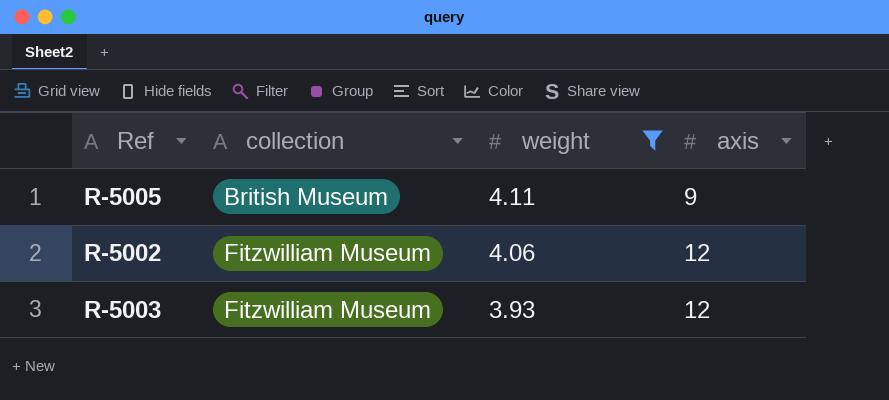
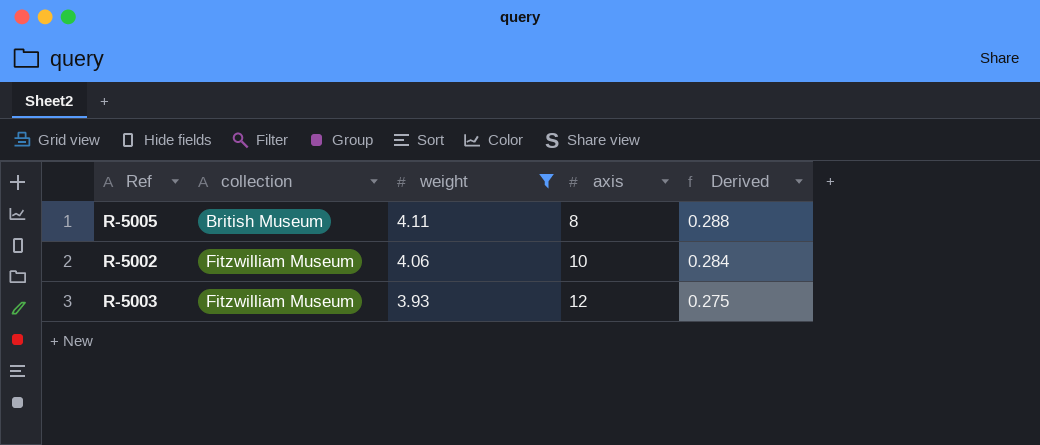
column Derived | formula: none -> [weight] * 0.07
R-5005 | axis: 9 -> 8
R-5002 | axis: 12 -> 10

